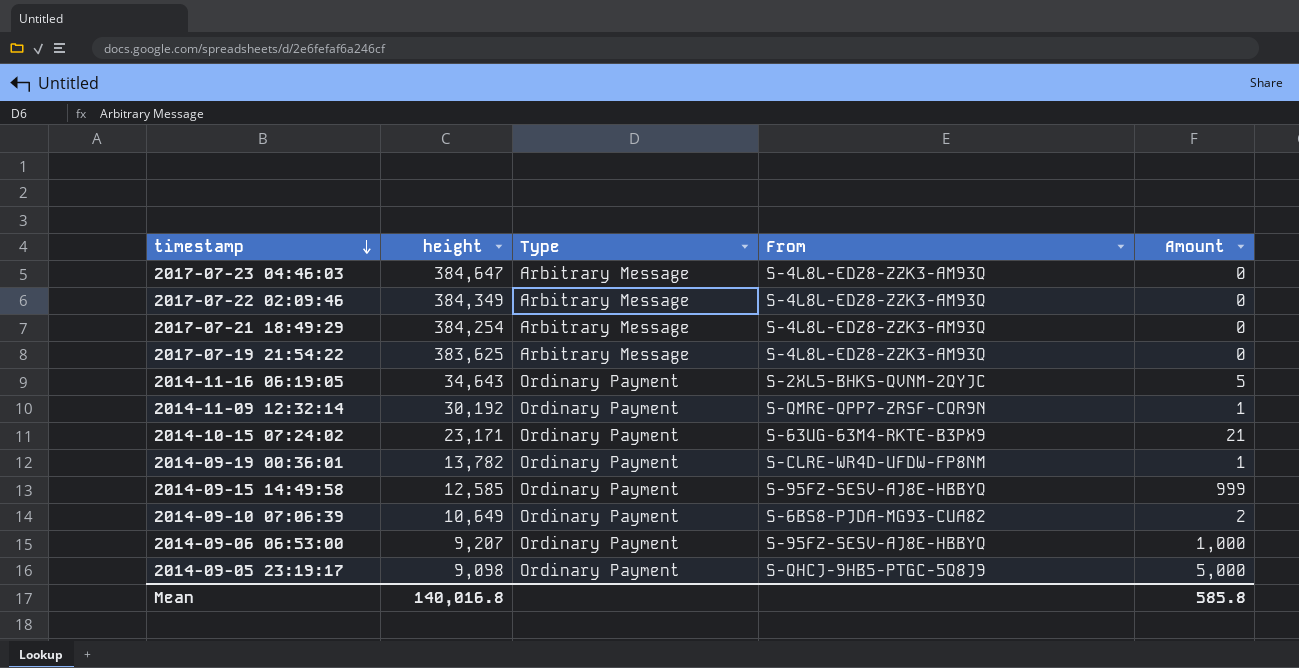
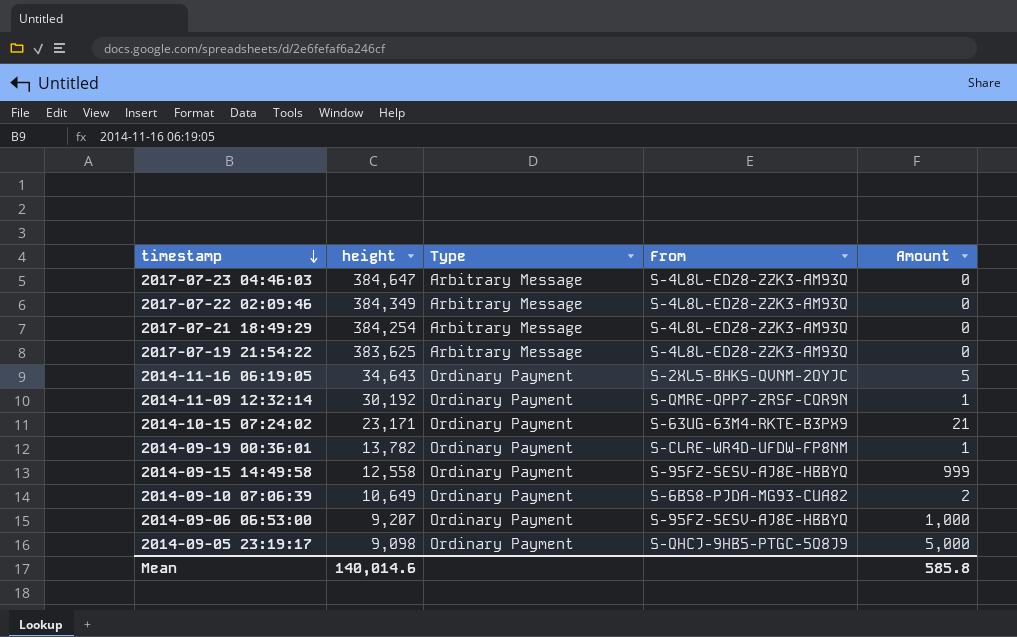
2014-09-15 14:49:58 | height: 12,585 -> 12,558
Mean | height: 140,016.8 -> 140,014.6

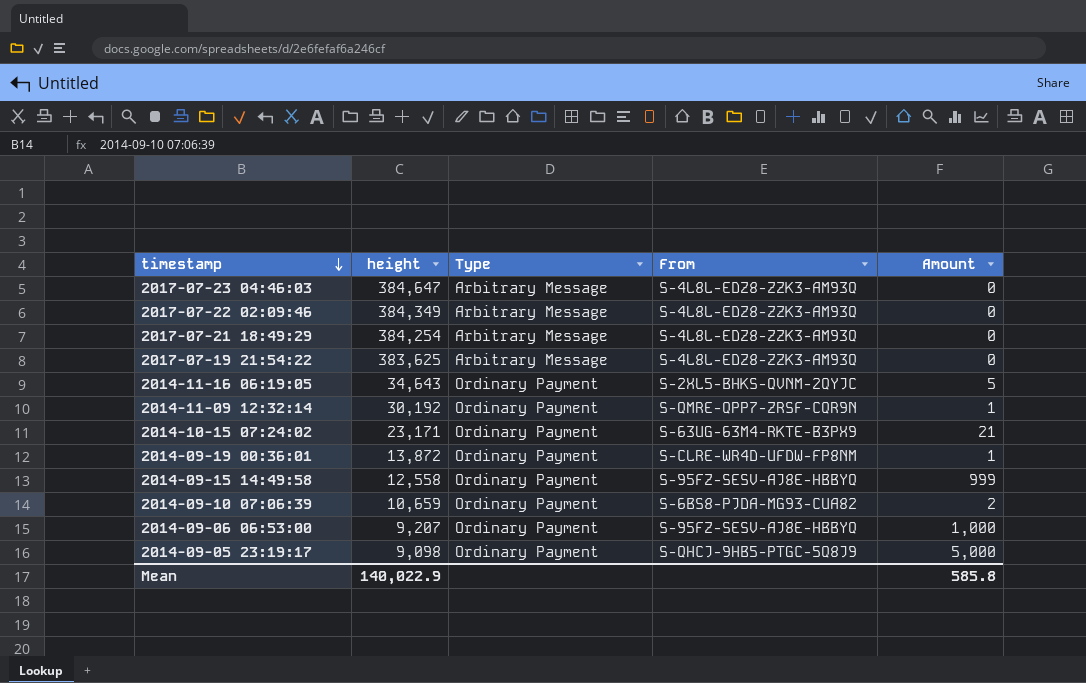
2014-09-19 00:36:01 | height: 13,782 -> 13,872
2014-09-10 07:06:39 | height: 10,649 -> 10,659
Mean | height: 140,014.6 -> 140,022.9

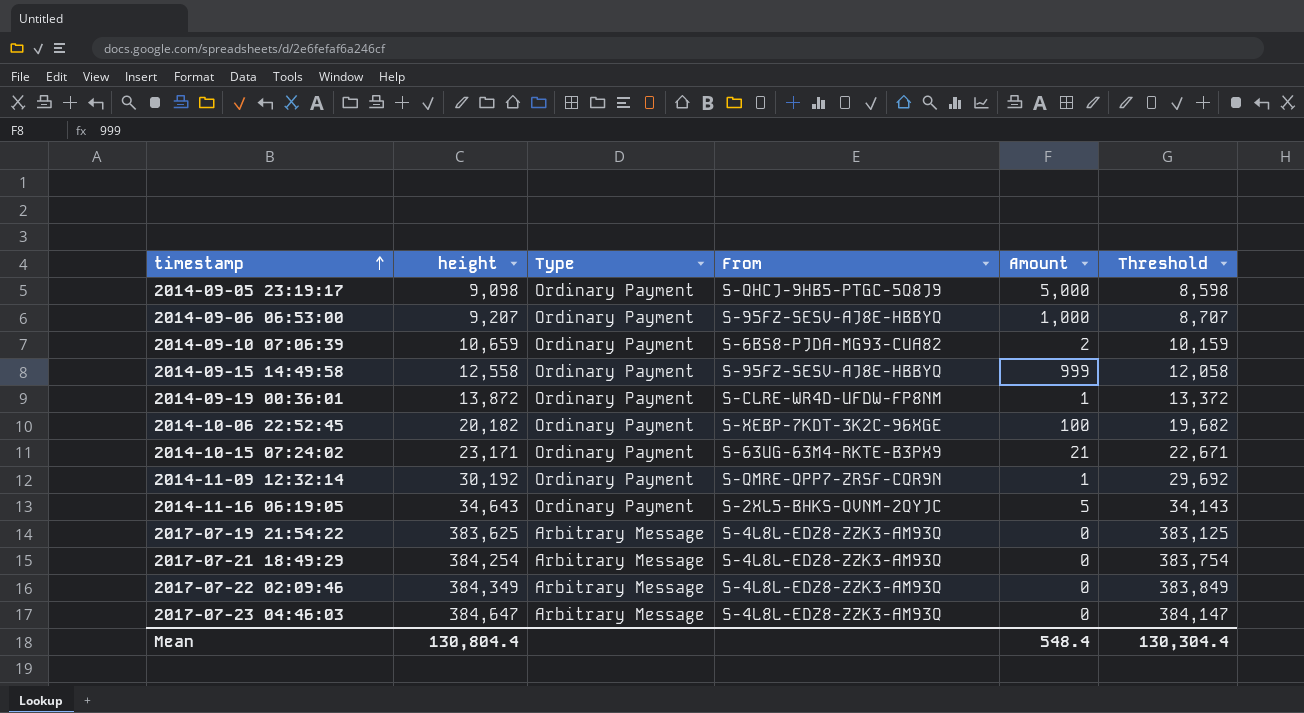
row order: timestamp descending -> timestamp ascending
column Threshold | formula: none -> [height] - 500
row 2014-10-06 22:52:45: none -> 20,182 | Ordinary Payment | S-XEBP-7KDT-3K2C-96XGE | 100 | 19,682
Mean | height: 140,022.9 -> 130,804.4
Mean | Amount: 585.8 -> 548.4

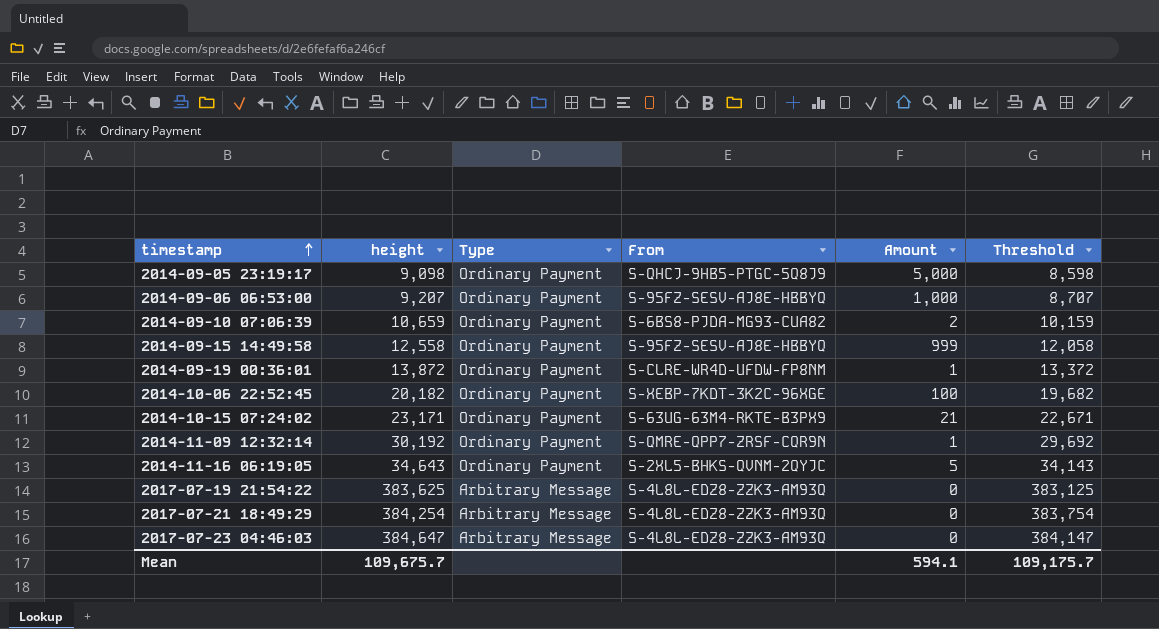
row 2017-07-22 02:09:46: 384,349 | Arbitrary Message | S-4L8L-EDZ8-ZZK3-AM93Q | 0 | 383,849 -> none
Mean | height: 130,804.4 -> 109,675.7
Mean | Amount: 548.4 -> 594.1
Mean | Threshold: 130,304.4 -> 109,175.7

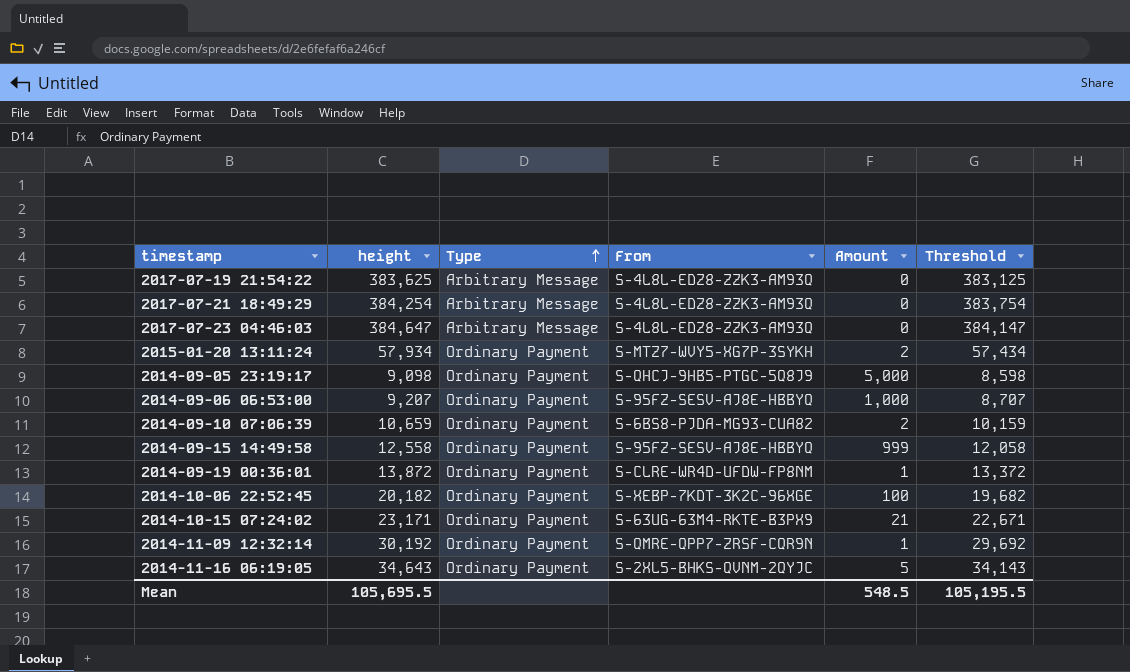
row order: timestamp ascending -> Type ascending
row 2015-01-20 13:11:24: none -> 57,934 | Ordinary Payment | S-MTZ7-WVY5-XG7P-3SYKH | 2 | 57,434
Mean | height: 109,675.7 -> 105,695.5
Mean | Amount: 594.1 -> 548.5
Mean | Threshold: 109,175.7 -> 105,195.5

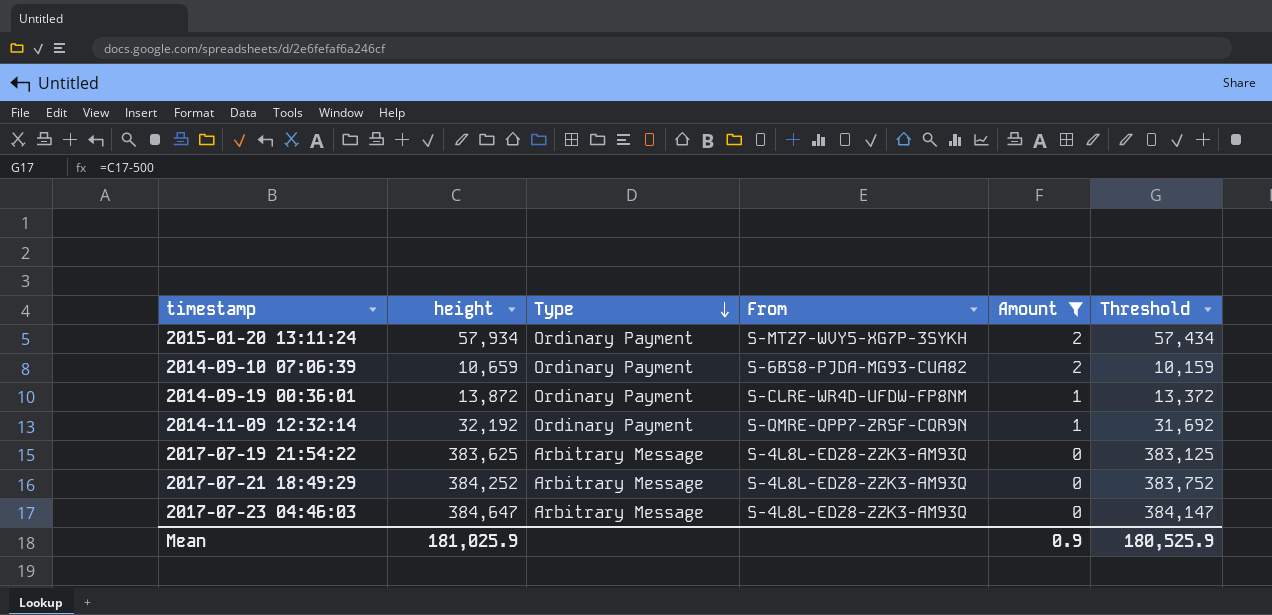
filter: none -> Amount <= 2
row order: Type ascending -> Type descending
2014-11-09 12:32:14 | height: 30,192 -> 32,192
2014-11-09 12:32:14 | Threshold: 29,692 -> 31,692
2017-07-21 18:49:29 | height: 384,254 -> 384,252
2017-07-21 18:49:29 | Threshold: 383,754 -> 383,752
Mean | height: 105,695.5 -> 181,025.9
Mean | Amount: 548.5 -> 0.9
Mean | Threshold: 105,195.5 -> 180,525.9

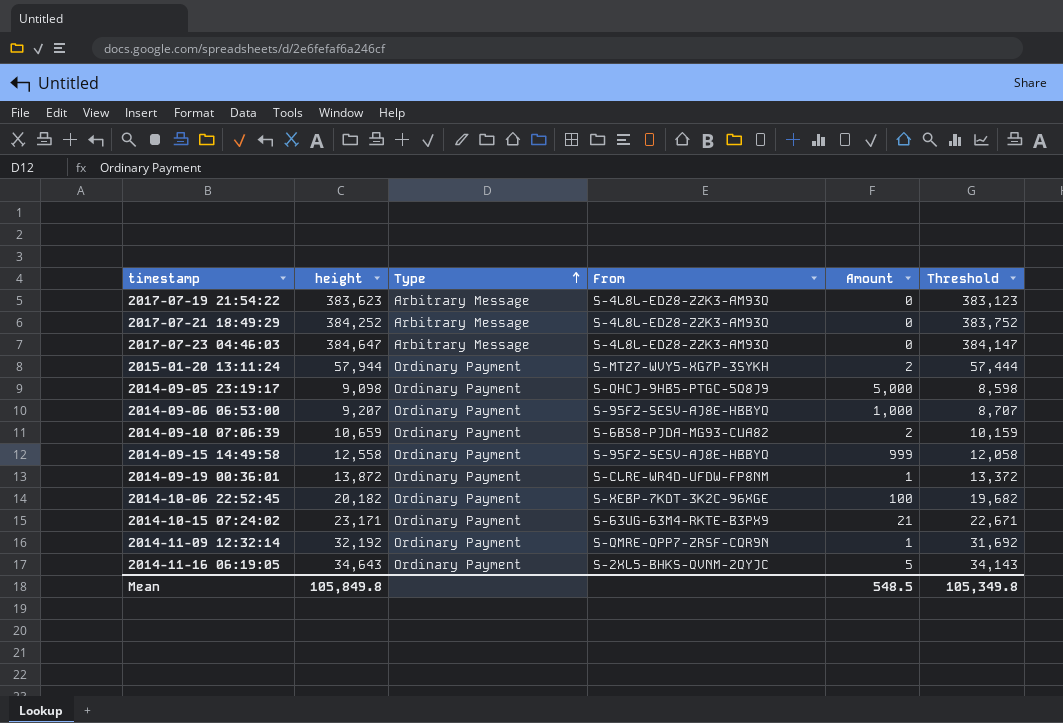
filter: Amount <= 2 -> none
row order: Type descending -> Type ascending
2017-07-19 21:54:22 | height: 383,625 -> 383,623
2017-07-19 21:54:22 | Threshold: 383,125 -> 383,123
2015-01-20 13:11:24 | height: 57,934 -> 57,944
2015-01-20 13:11:24 | Threshold: 57,434 -> 57,444
Mean | height: 181,025.9 -> 105,849.8
Mean | Amount: 0.9 -> 548.5
Mean | Threshold: 180,525.9 -> 105,349.8

